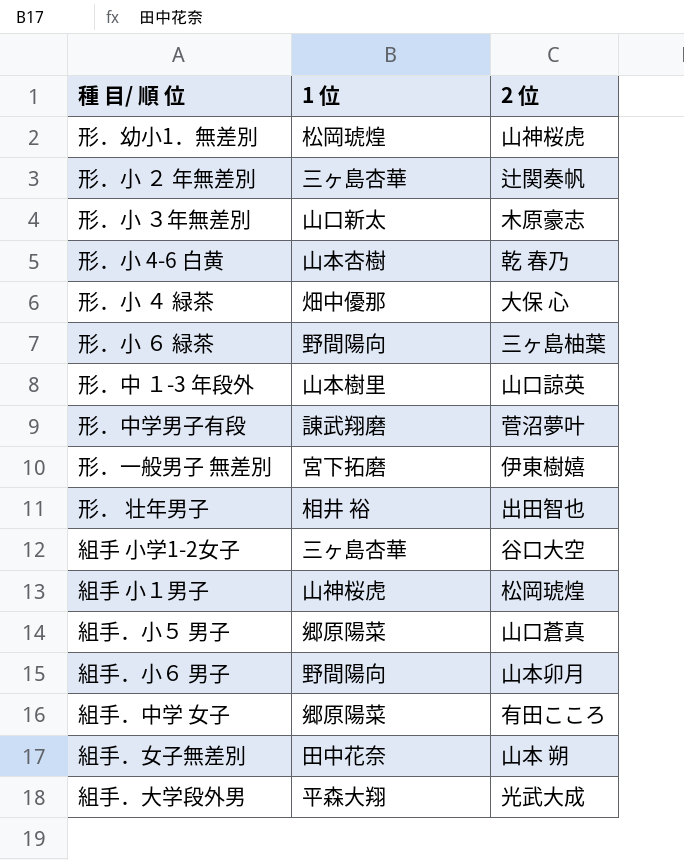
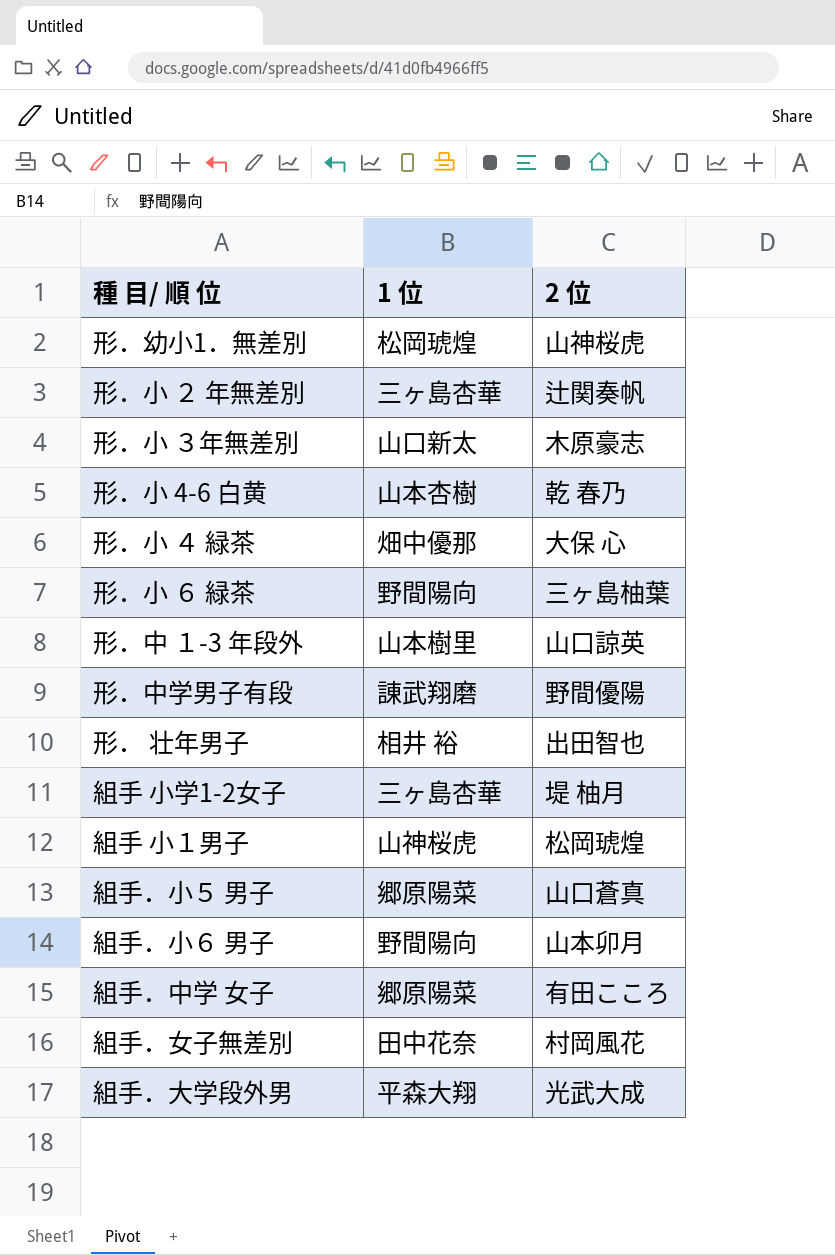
row 形．一般男子 無差別: 宮下拓磨 | 伊東樹嬉 -> none
形．中学男子有段 | 2 位: 菅沼夢叶 -> 野間優陽
組手 小学1-2女子 | 2 位: 谷口大空 -> 堤 柚月
組手．女子無差別 | 2 位: 山本 朔 -> 村岡風花

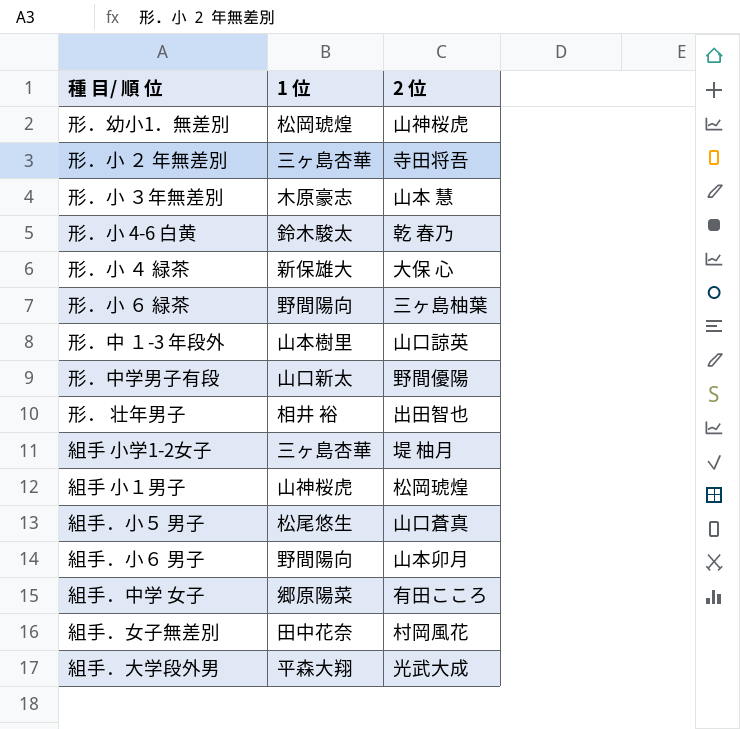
形．小 ２ 年無差別 | 2 位: 辻関奏帆 -> 寺田将吾
形．小 ３年無差別 | 1 位: 山口新太 -> 木原豪志
形．小 ３年無差別 | 2 位: 木原豪志 -> 山本 慧
形．小 4-6 白黄 | 1 位: 山本杏樹 -> 鈴木駿太
形．小 ４ 緑茶 | 1 位: 畑中優那 -> 新保雄大
形．中学男子有段 | 1 位: 諌武翔磨 -> 山口新太
組手．小５ 男子 | 1 位: 郷原陽菜 -> 松尾悠生

